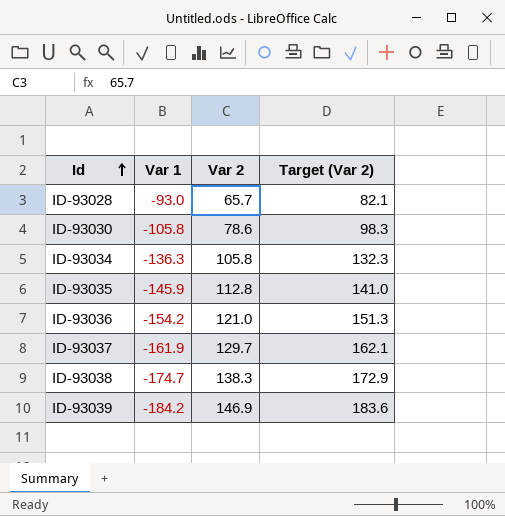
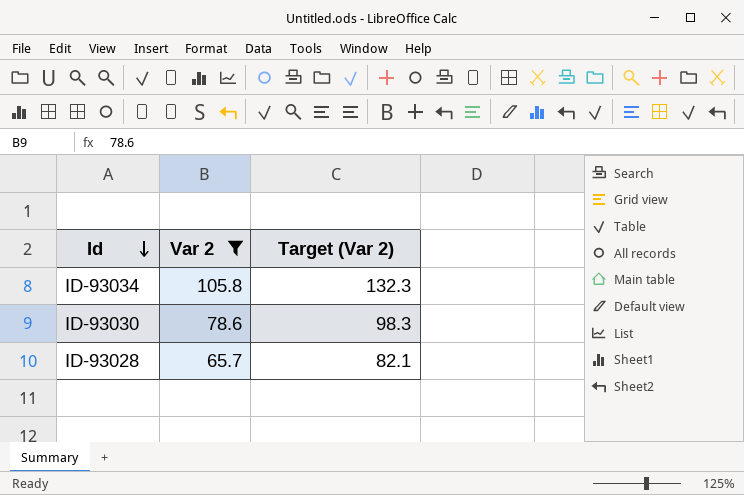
filter: none -> Var 2 <= 105.8
row order: Id ascending -> Id descending
column Var 1 | position: 2 -> none

